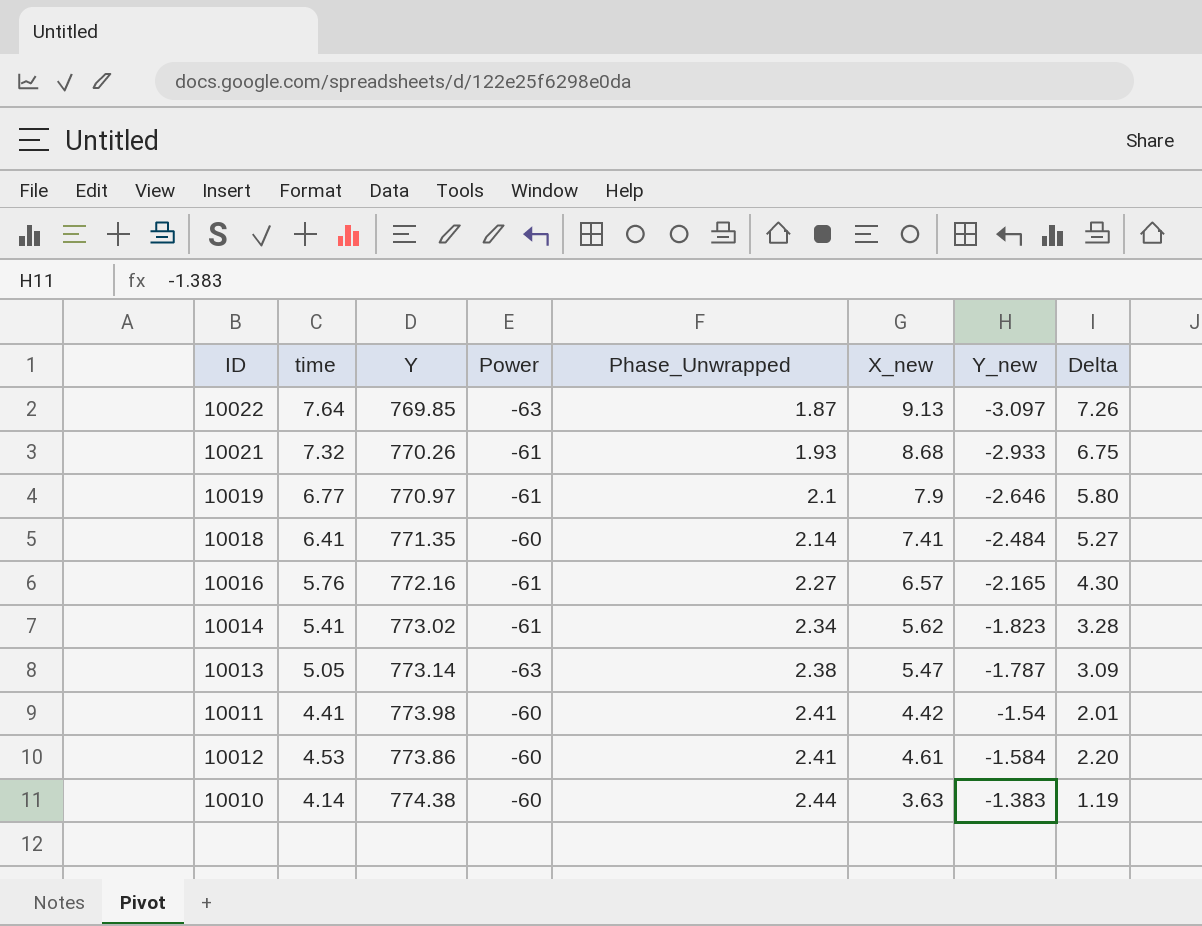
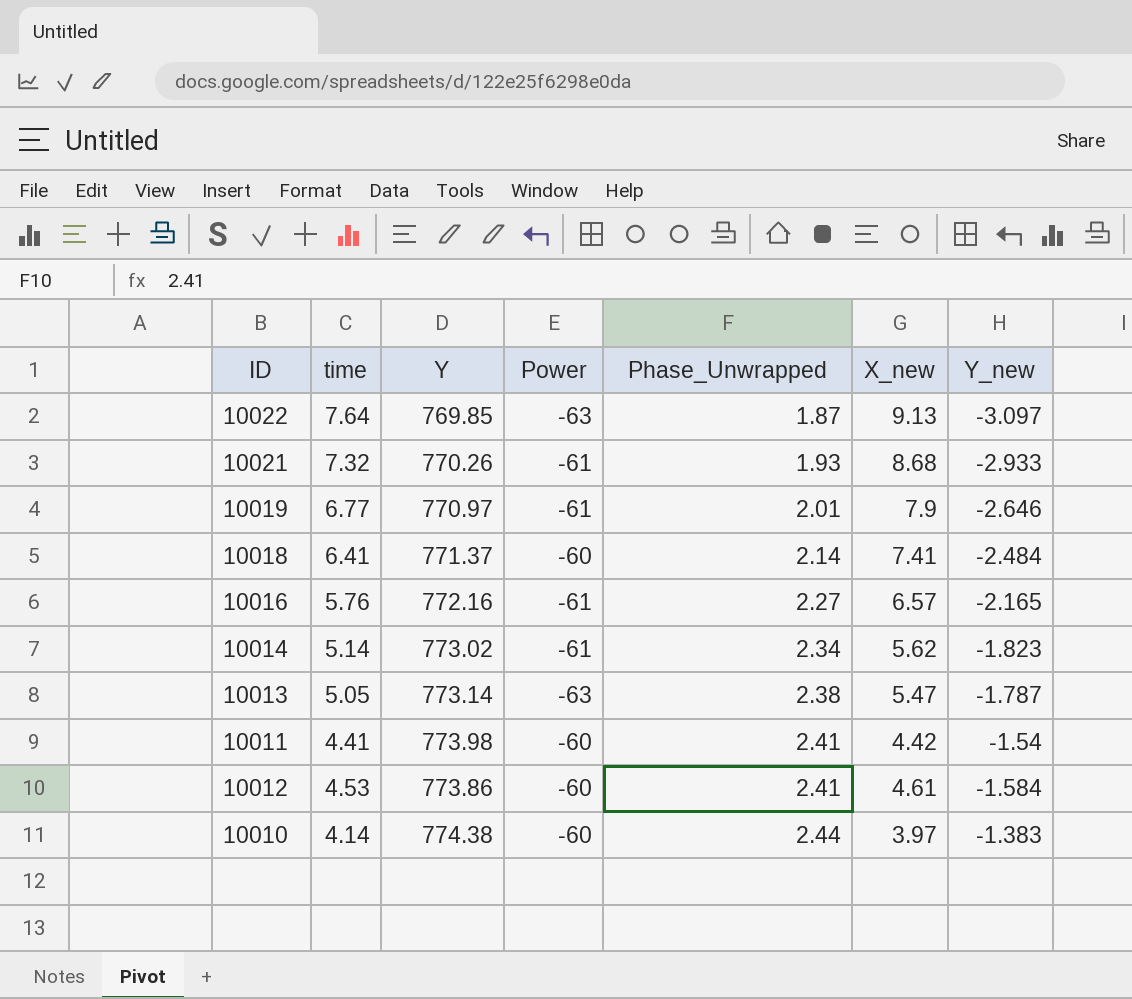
column Delta | formula: [X_new] - [Phase_Unwrapped] -> none
10019 | Phase_Unwrapped: 2.1 -> 2.01
10018 | Y: 771.35 -> 771.37
10014 | time: 5.41 -> 5.14
10010 | X_new: 3.63 -> 3.97

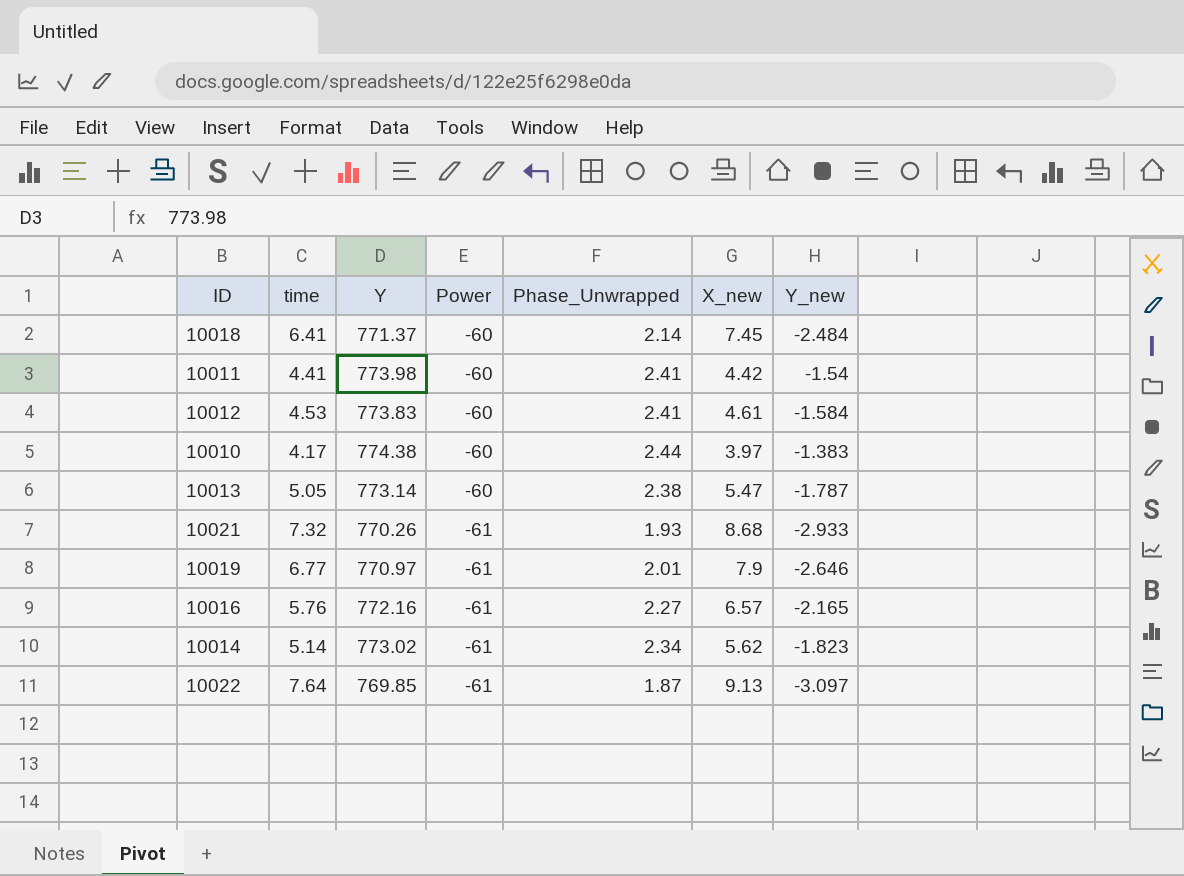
row order: Phase_Unwrapped ascending -> Power descending
10018 | X_new: 7.41 -> 7.45
10012 | Y: 773.86 -> 773.83
10010 | time: 4.14 -> 4.17
10013 | Power: -63 -> -60
10022 | Power: -63 -> -61

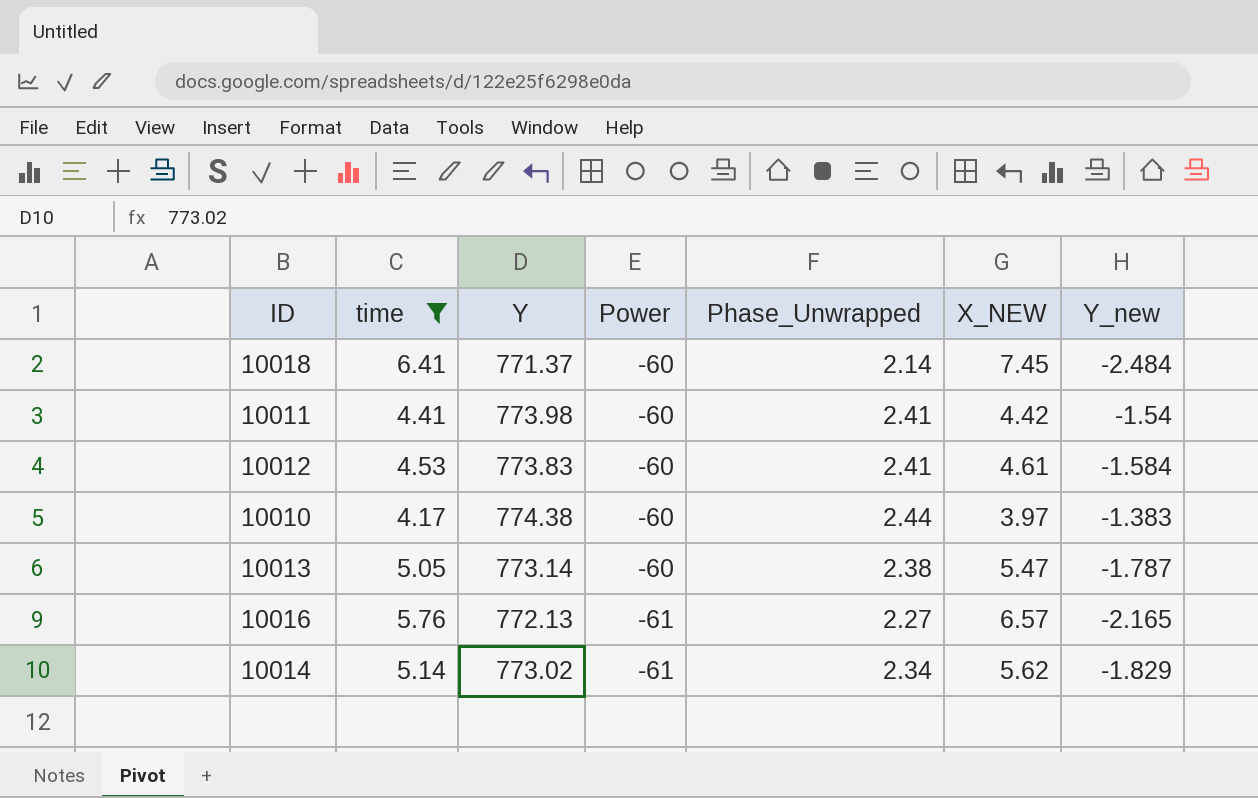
filter: none -> time <= 6.41
column name: X_new -> X_NEW
10016 | Y: 772.16 -> 772.13
10014 | Y_new: -1.823 -> -1.829

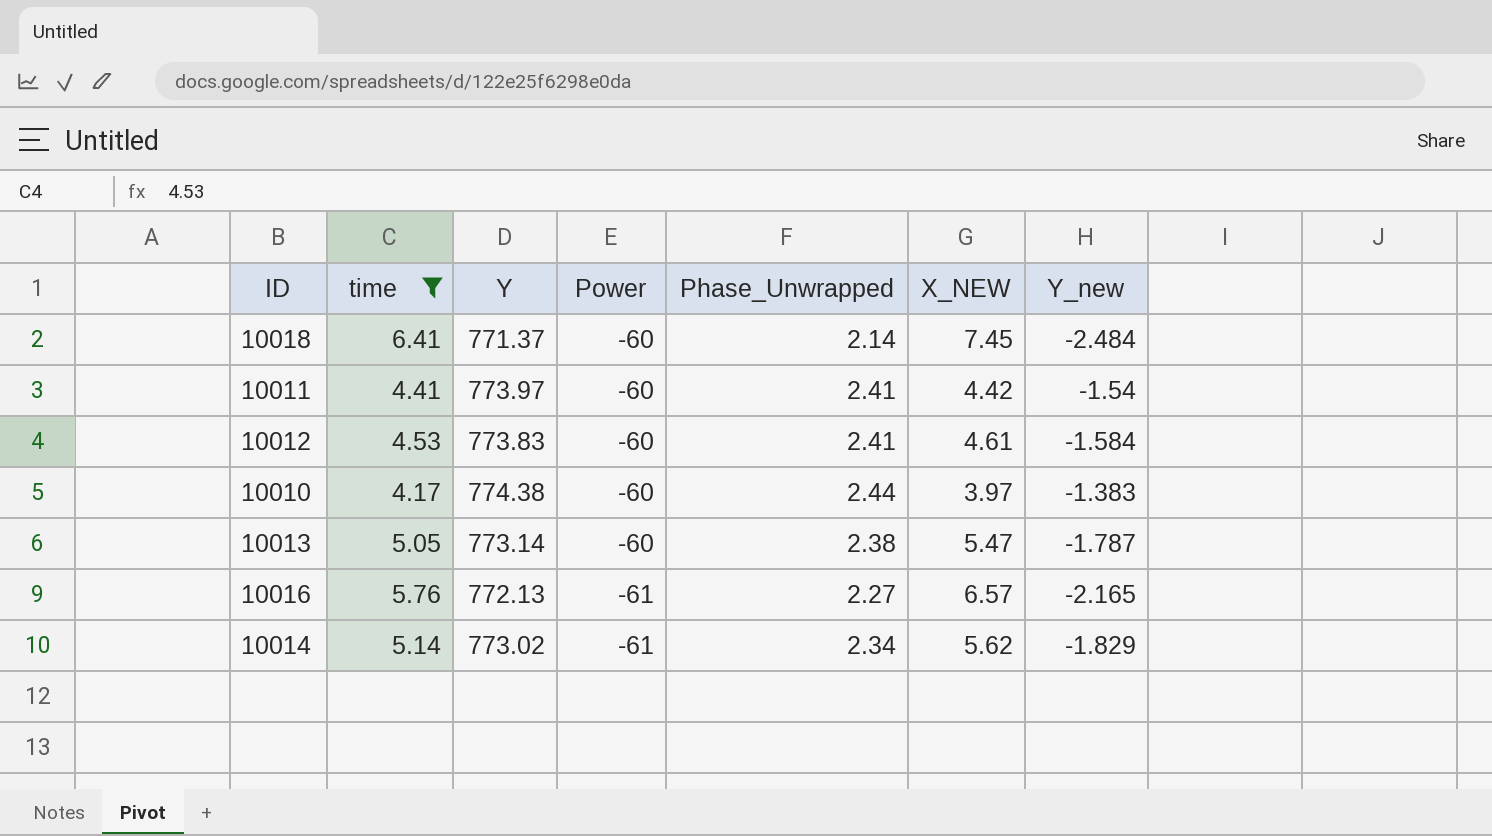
10011 | Y: 773.98 -> 773.97

